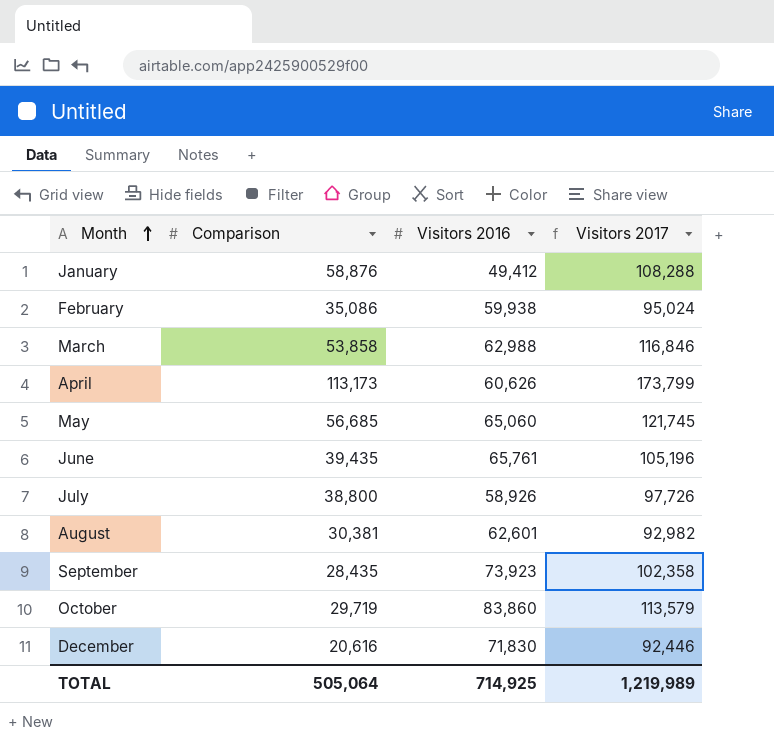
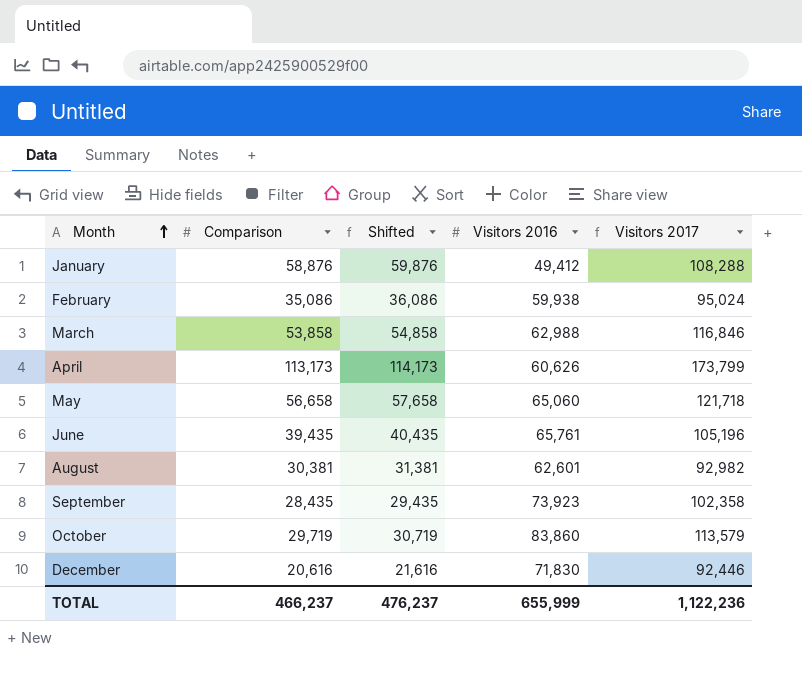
column Shifted | formula: none -> [Comparison] + 1000
row July: 38,800 | 58,926 | 97,726 -> none
May | Comparison: 56,685 -> 56,658
May | Visitors 2017: 121,745 -> 121,718
TOTAL | Comparison: 505,064 -> 466,237
TOTAL | Visitors 2016: 714,925 -> 655,999
TOTAL | Visitors 2017: 1,219,989 -> 1,122,236

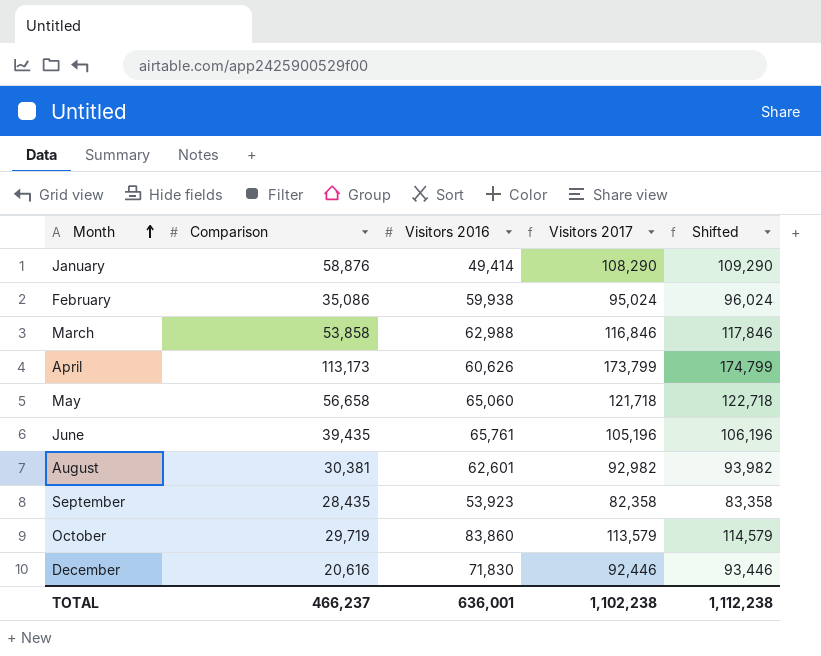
column Shifted | formula: [Comparison] + 1000 -> [Visitors 2017] + 1000
column Shifted | position: 3 -> 5
January | Visitors 2016: 49,412 -> 49,414
January | Visitors 2017: 108,288 -> 108,290
September | Visitors 2016: 73,923 -> 53,923
September | Visitors 2017: 102,358 -> 82,358
TOTAL | Visitors 2016: 655,999 -> 636,001
TOTAL | Visitors 2017: 1,122,236 -> 1,102,238
TOTAL | Shifted: 476,237 -> 1,112,238

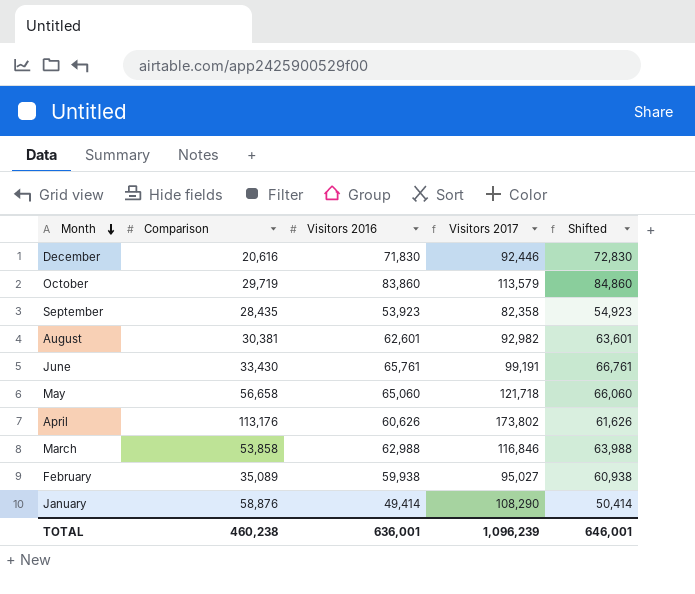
row order: Month ascending -> Month descending
column Shifted | formula: [Visitors 2017] + 1000 -> [Visitors 2016] + 1000
June | Comparison: 39,435 -> 33,430
June | Visitors 2017: 105,196 -> 99,191
April | Comparison: 113,173 -> 113,176
April | Visitors 2017: 173,799 -> 173,802
February | Comparison: 35,086 -> 35,089
February | Visitors 2017: 95,024 -> 95,027
TOTAL | Comparison: 466,237 -> 460,238
TOTAL | Visitors 2017: 1,102,238 -> 1,096,239
TOTAL | Shifted: 1,112,238 -> 646,001

